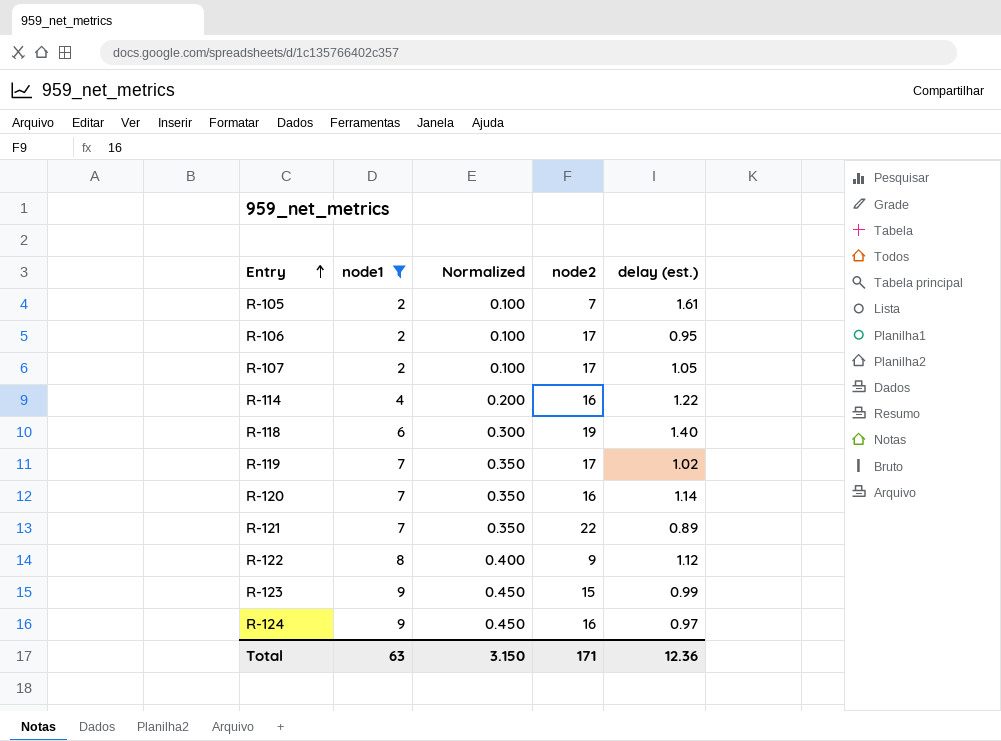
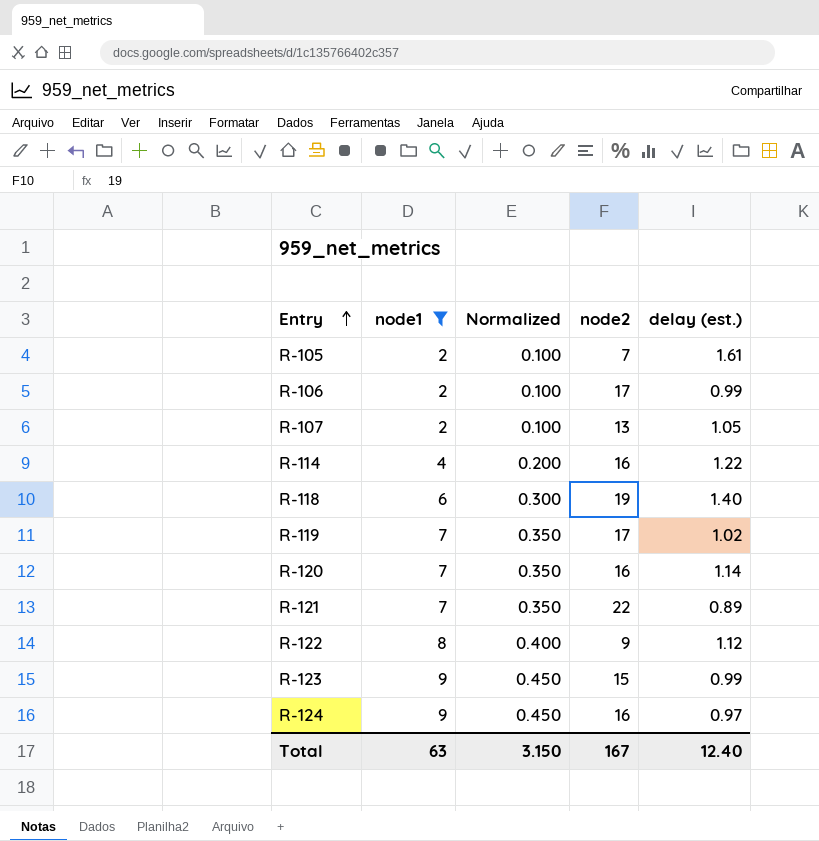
R-106 | delay (est.): 0.95 -> 0.99
R-107 | node2: 17 -> 13
Total | node2: 171 -> 167
Total | delay (est.): 12.36 -> 12.40

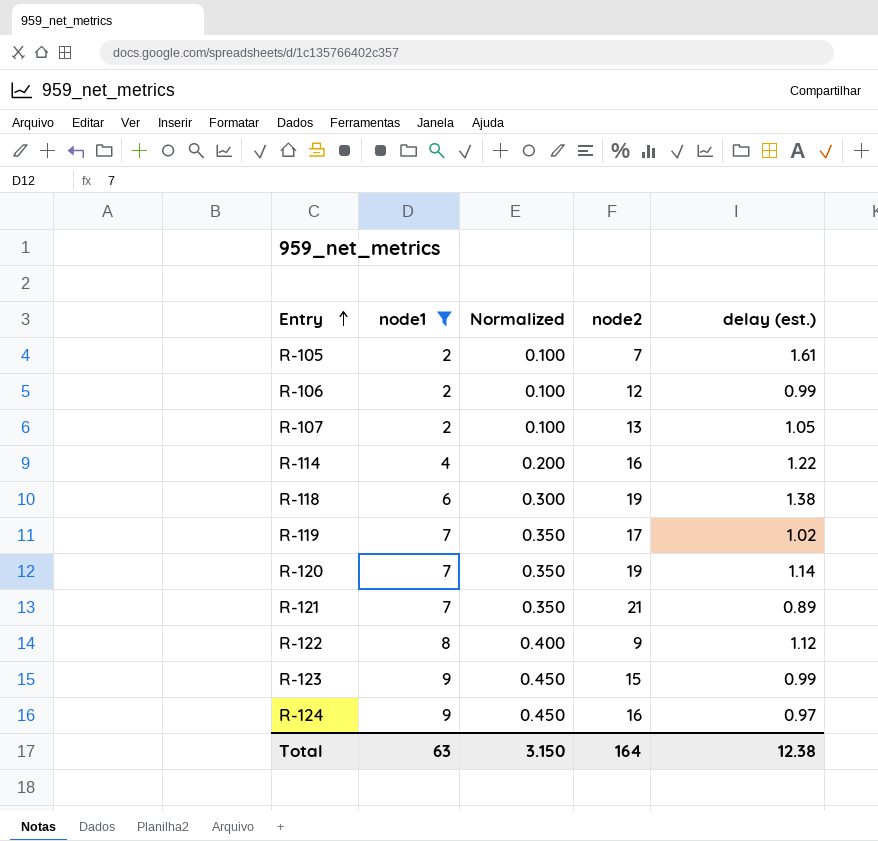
R-106 | node2: 17 -> 12
R-118 | delay (est.): 1.40 -> 1.38
R-120 | node2: 16 -> 19
R-121 | node2: 22 -> 21
Total | node2: 167 -> 164
Total | delay (est.): 12.40 -> 12.38

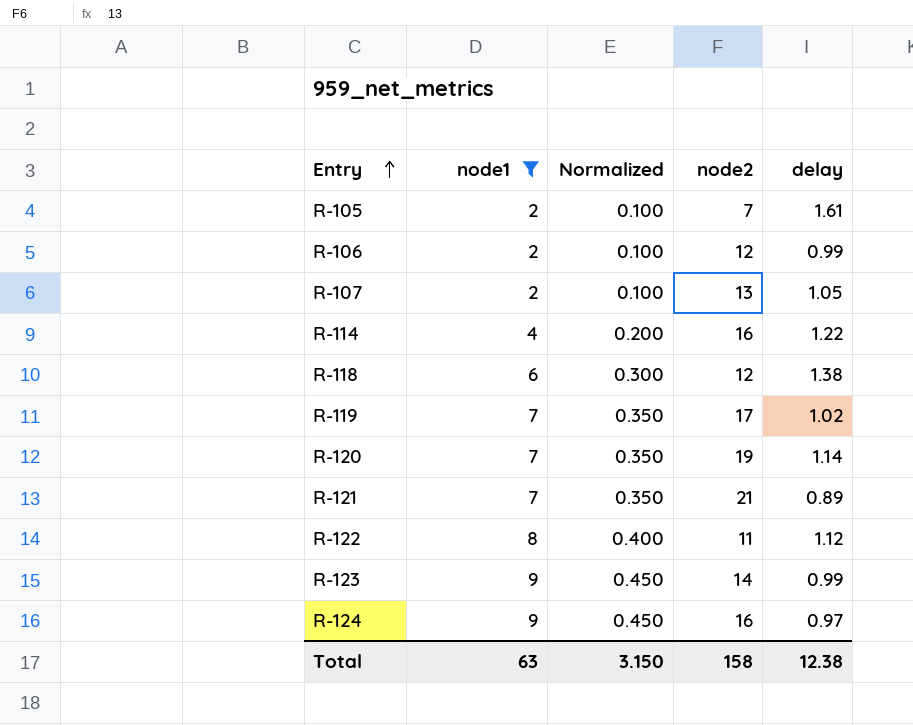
column name: delay (est.) -> delay
R-118 | node2: 19 -> 12
R-122 | node2: 9 -> 11
R-123 | node2: 15 -> 14
Total | node2: 164 -> 158

